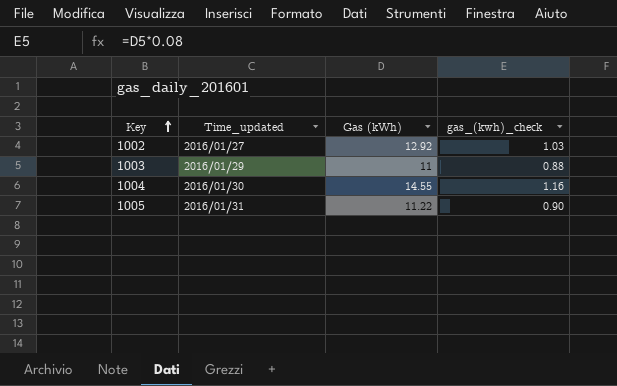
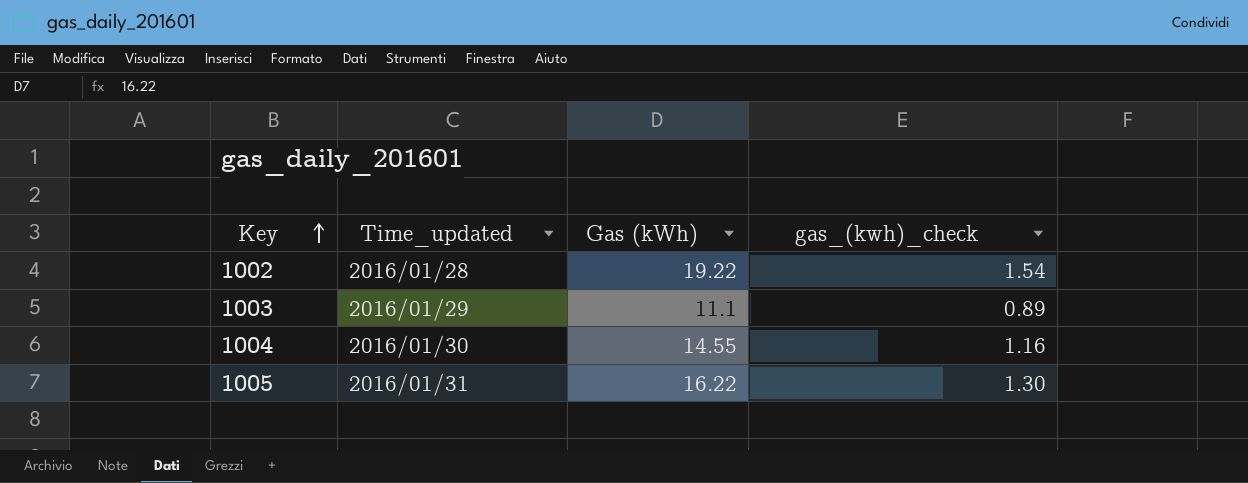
1002 | Time_updated: 2016/01/27 -> 2016/01/28
1002 | Gas (kWh): 12.92 -> 19.22
1002 | gas_(kwh)_check: 1.03 -> 1.54
1003 | Gas (kWh): 11 -> 11.1
1003 | gas_(kwh)_check: 0.88 -> 0.89
1005 | Gas (kWh): 11.22 -> 16.22
1005 | gas_(kwh)_check: 0.90 -> 1.30

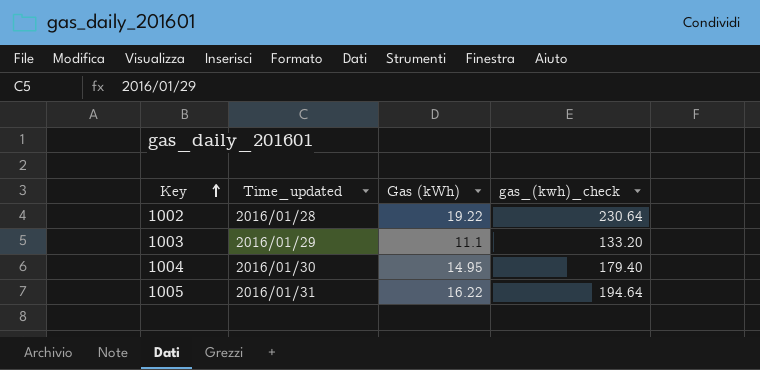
column gas_(kwh)_check | formula: [Gas (kWh)] * 0.08 -> [Gas (kWh)] * 12
1004 | Gas (kWh): 14.55 -> 14.95

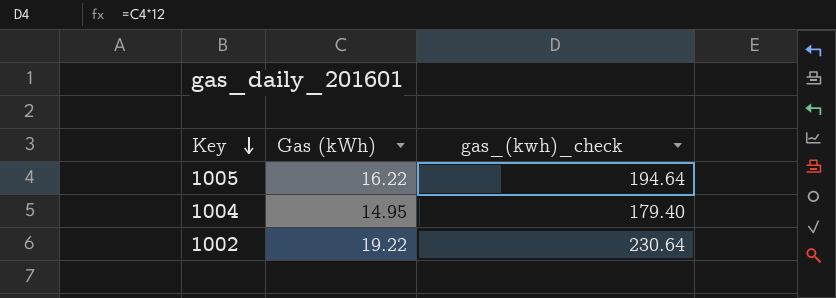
row order: Key ascending -> Key descending
column Time_updated | position: 2 -> none
row 1003: 2016/01/29 | 11.1 | 133.20 -> none

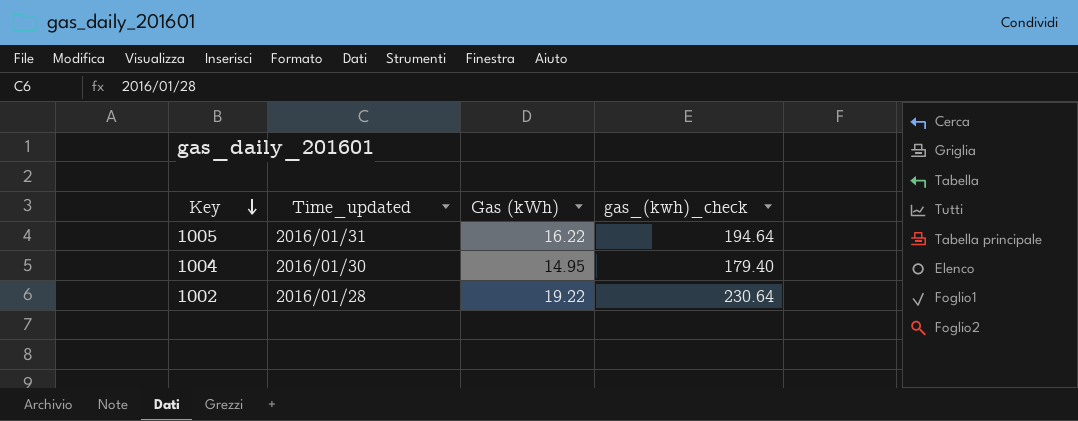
column Time_updated | position: none -> 2

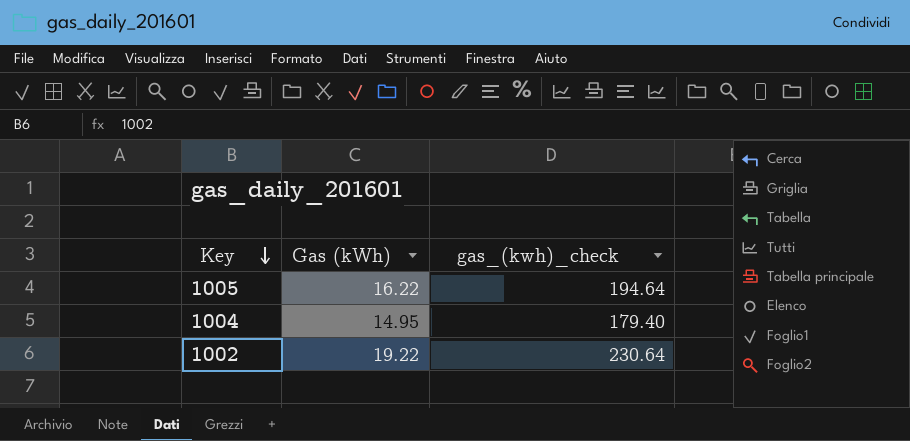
column Time_updated | position: 2 -> none

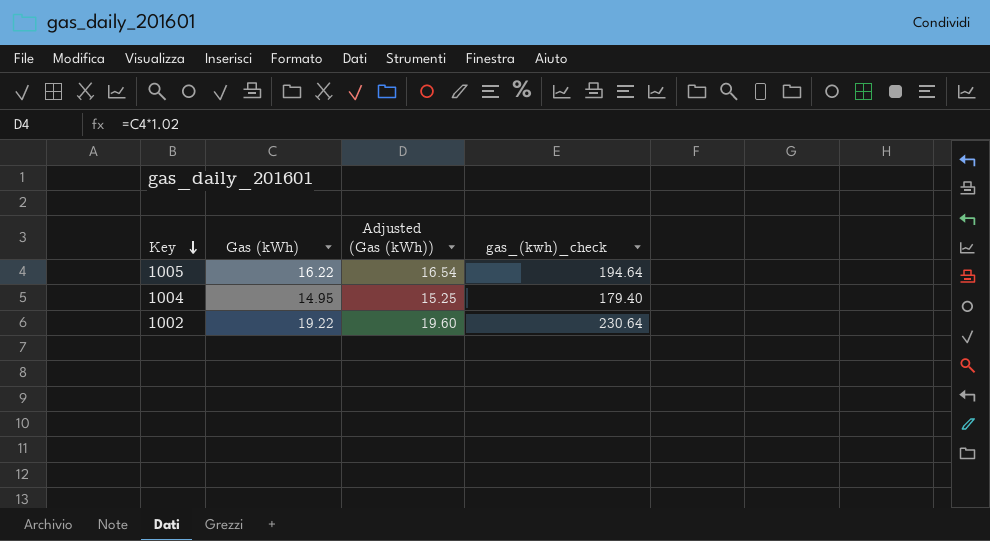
column Adjusted (Gas (kWh)) | formula: none -> [Gas (kWh)] * 1.02

